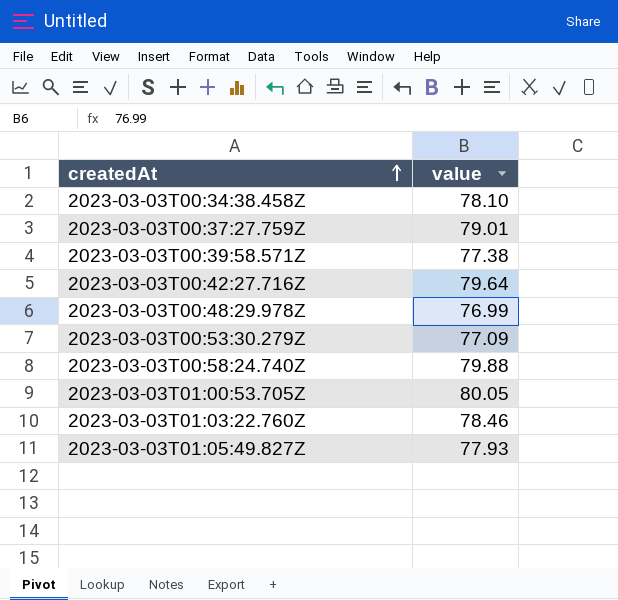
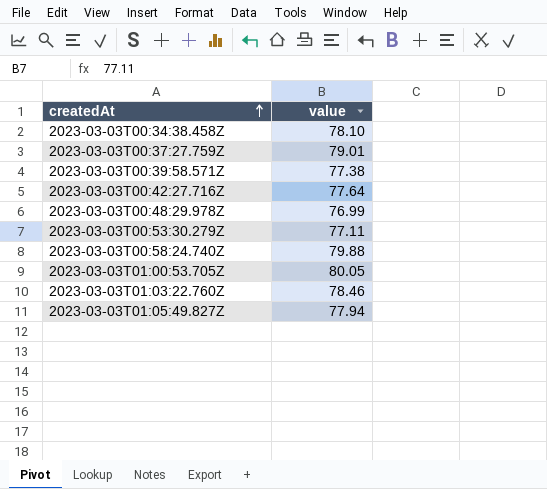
2023-03-03T00:42:27.716Z | value: 79.64 -> 77.64
2023-03-03T00:53:30.279Z | value: 77.09 -> 77.11
2023-03-03T01:05:49.827Z | value: 77.93 -> 77.94

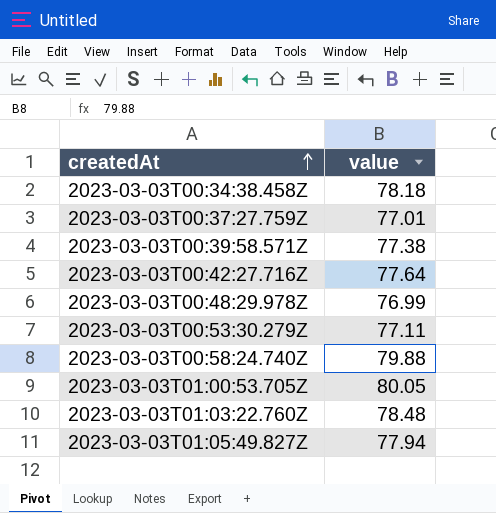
2023-03-03T00:34:38.458Z | value: 78.10 -> 78.18
2023-03-03T00:37:27.759Z | value: 79.01 -> 77.01
2023-03-03T01:03:22.760Z | value: 78.46 -> 78.48

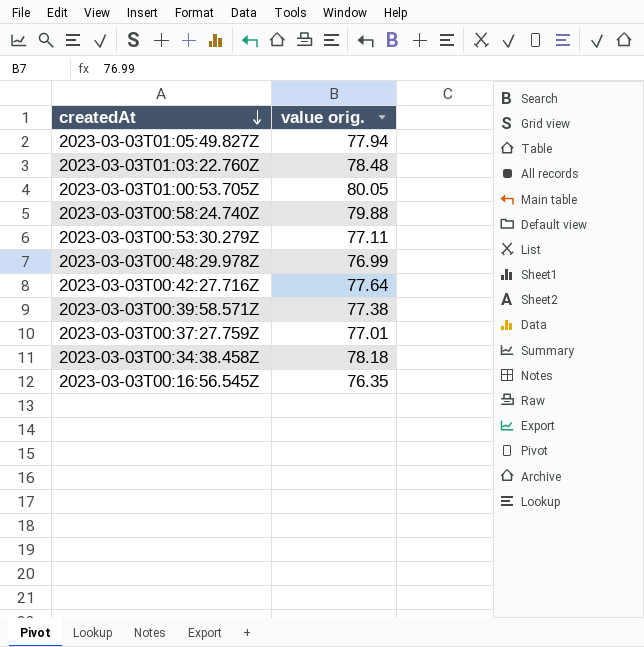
row order: createdAt ascending -> createdAt descending
column name: value -> value orig.
row 2023-03-03T00:16:56.545Z: none -> 76.35

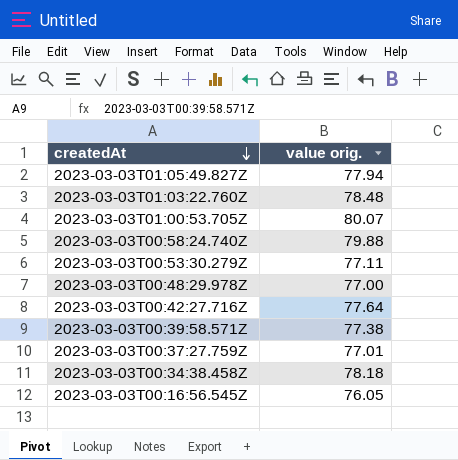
2023-03-03T01:00:53.705Z | value orig.: 80.05 -> 80.07
2023-03-03T00:48:29.978Z | value orig.: 76.99 -> 77.00
2023-03-03T00:16:56.545Z | value orig.: 76.35 -> 76.05

